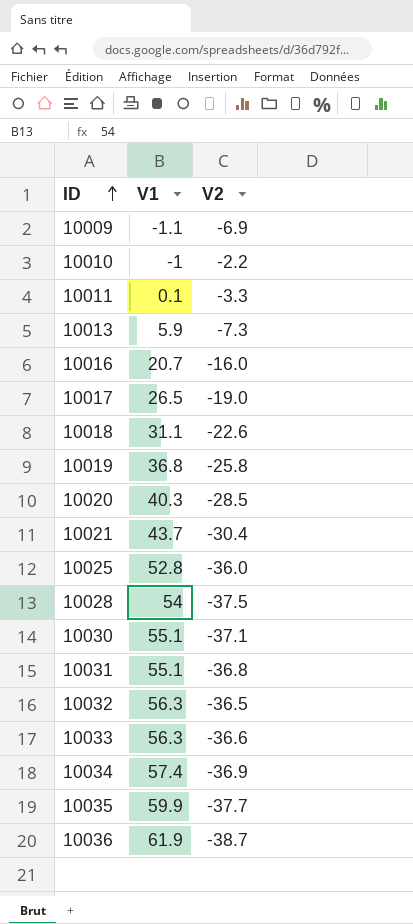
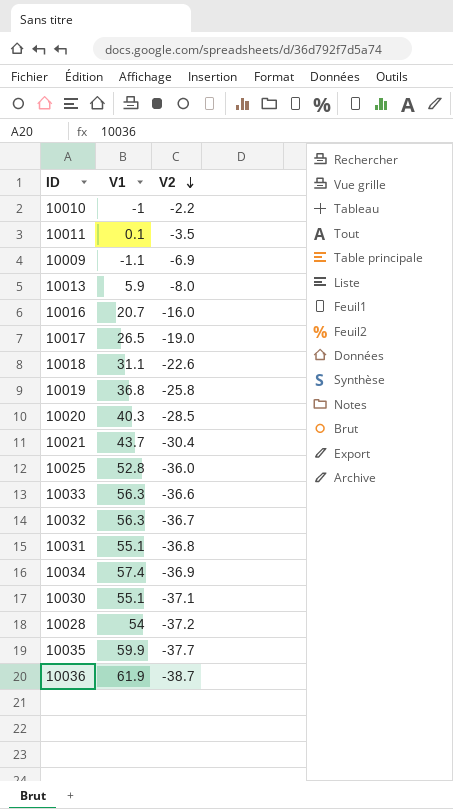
row order: ID ascending -> V2 descending
10011 | V2: -3.3 -> -3.5
10013 | V2: -7.3 -> -8.0
10032 | V2: -36.5 -> -36.7
10028 | V2: -37.5 -> -37.2

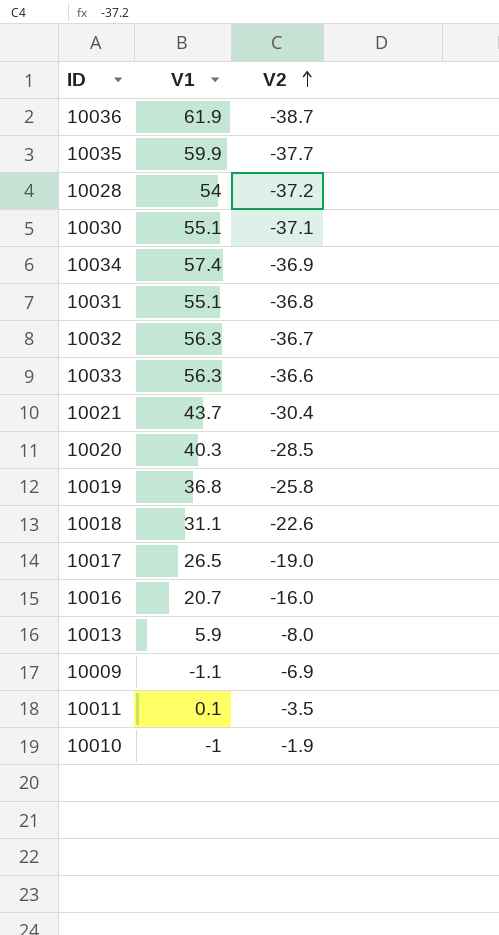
row order: V2 descending -> V2 ascending
row 10025: 52.8 | -36.0 -> none
10010 | V2: -2.2 -> -1.9

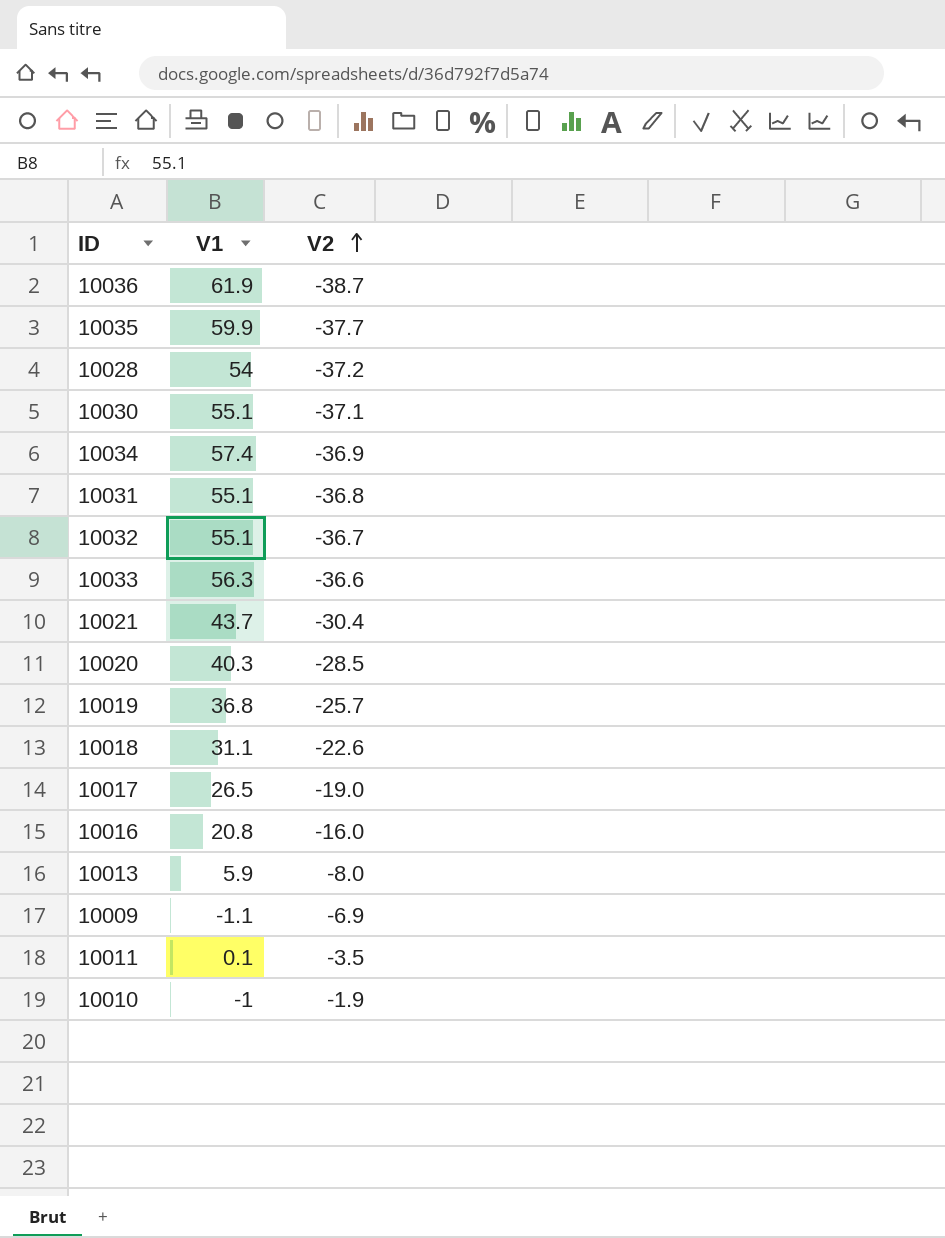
10032 | V1: 56.3 -> 55.1
10019 | V2: -25.8 -> -25.7
10016 | V1: 20.7 -> 20.8

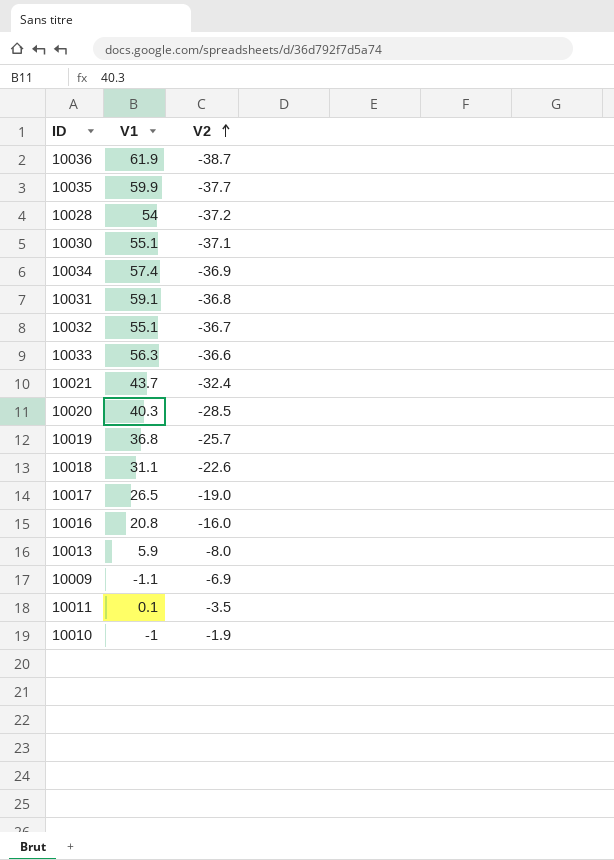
10031 | V1: 55.1 -> 59.1
10021 | V2: -30.4 -> -32.4

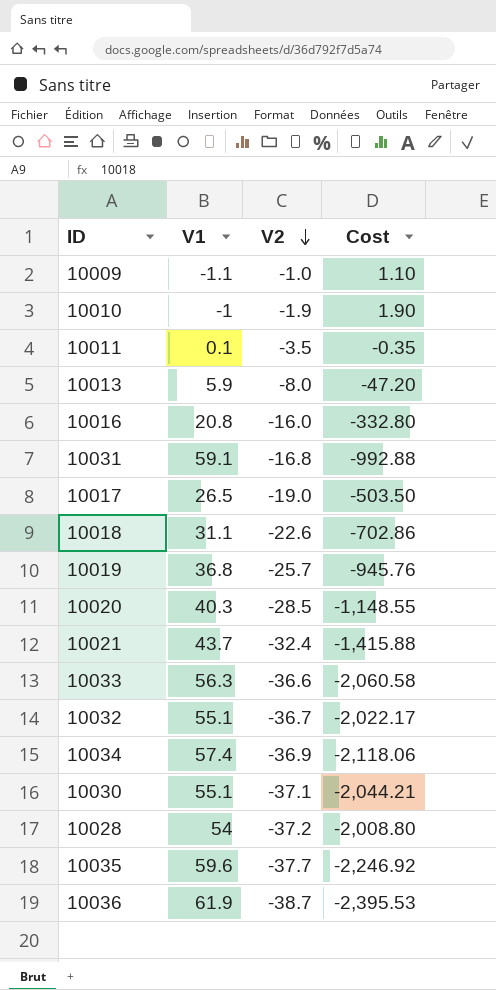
row order: V2 ascending -> V2 descending
column Cost | formula: none -> [V1] * [V2]
10009 | V2: -6.9 -> -1.0
10031 | V2: -36.8 -> -16.8
10035 | V1: 59.9 -> 59.6

